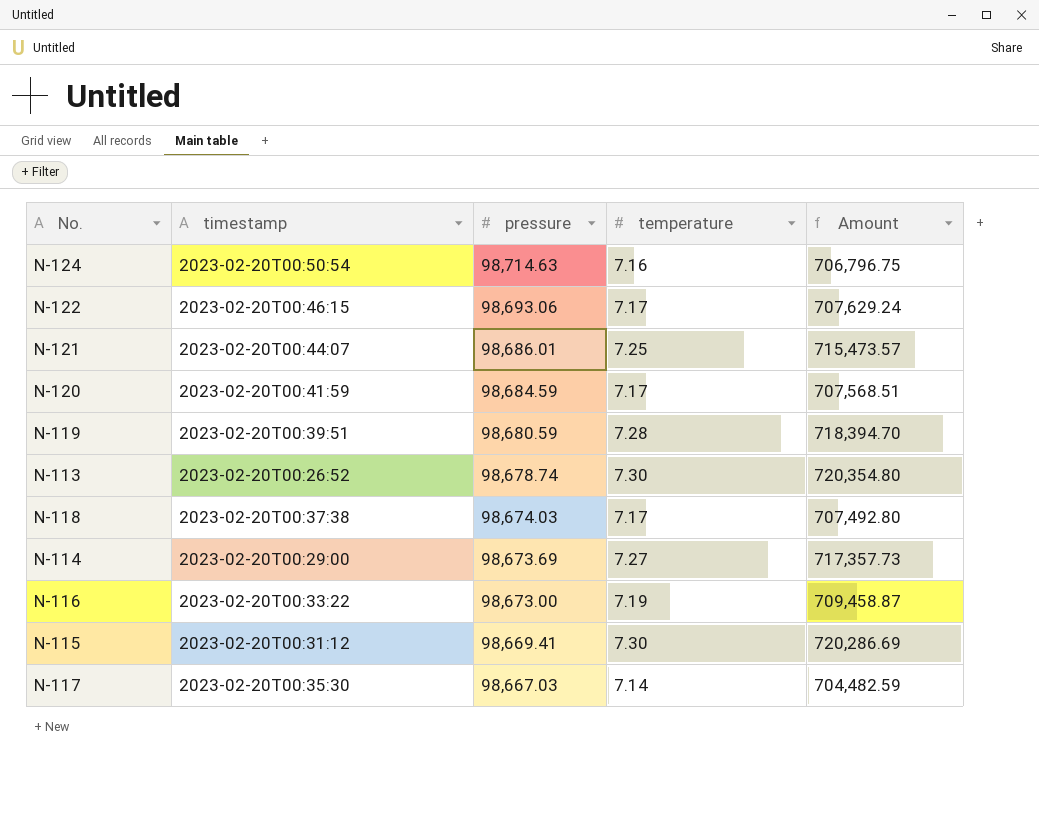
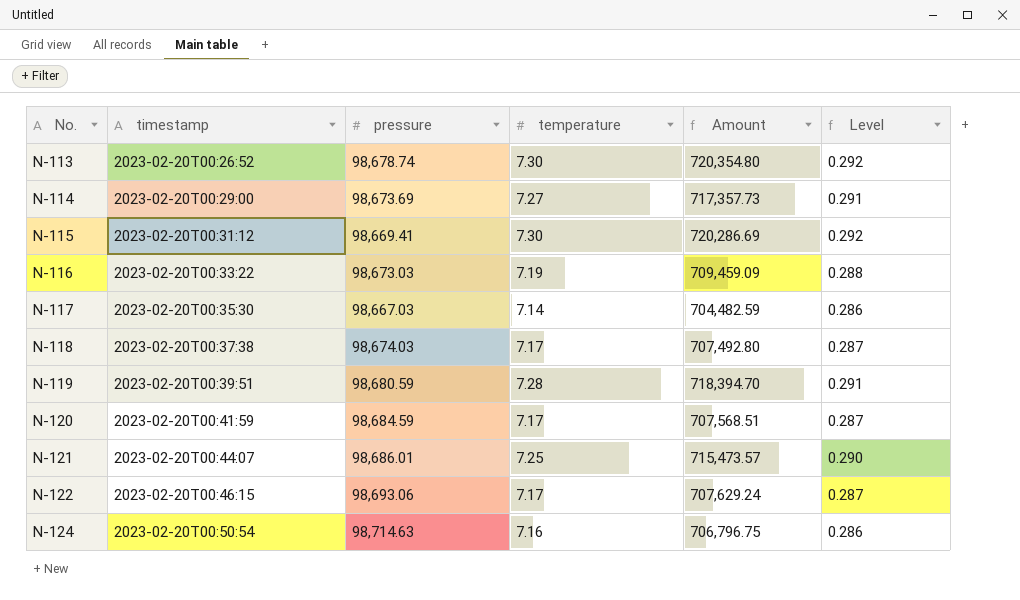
row order: pressure descending -> No. ascending
column Level | formula: none -> [temperature] * 0.04
N-116 | pressure: 98,673.00 -> 98,673.03
N-116 | Amount: 709,458.87 -> 709,459.09

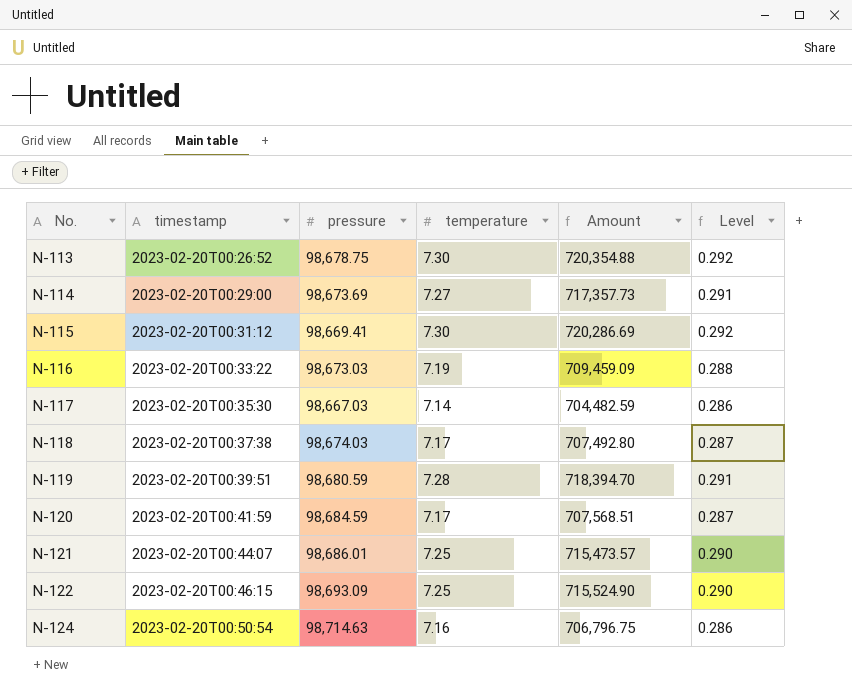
N-113 | pressure: 98,678.74 -> 98,678.75
N-113 | Amount: 720,354.80 -> 720,354.88
N-122 | pressure: 98,693.06 -> 98,693.09
N-122 | temperature: 7.17 -> 7.25
N-122 | Amount: 707,629.24 -> 715,524.90
N-122 | Level: 0.287 -> 0.290

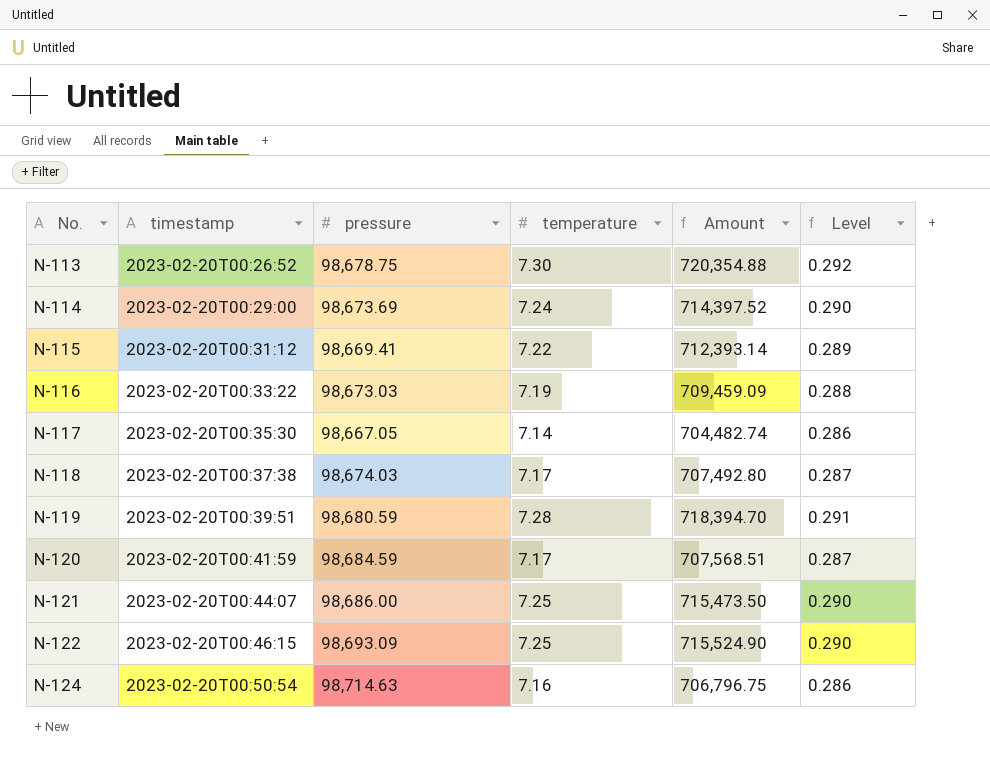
N-114 | temperature: 7.27 -> 7.24
N-114 | Amount: 717,357.73 -> 714,397.52
N-114 | Level: 0.291 -> 0.290
N-115 | temperature: 7.30 -> 7.22
N-115 | Amount: 720,286.69 -> 712,393.14
N-115 | Level: 0.292 -> 0.289
N-117 | pressure: 98,667.03 -> 98,667.05
N-117 | Amount: 704,482.59 -> 704,482.74
N-121 | pressure: 98,686.01 -> 98,686.00
N-121 | Amount: 715,473.57 -> 715,473.50

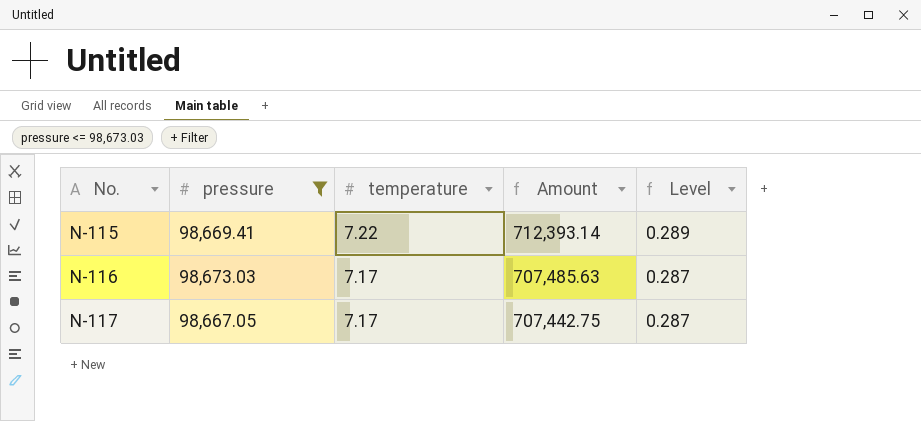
filter: none -> pressure <= 98,673.03
column timestamp | position: 2 -> none
N-116 | temperature: 7.19 -> 7.17
N-116 | Amount: 709,459.09 -> 707,485.63
N-116 | Level: 0.288 -> 0.287
N-117 | temperature: 7.14 -> 7.17
N-117 | Amount: 704,482.74 -> 707,442.75
N-117 | Level: 0.286 -> 0.287

